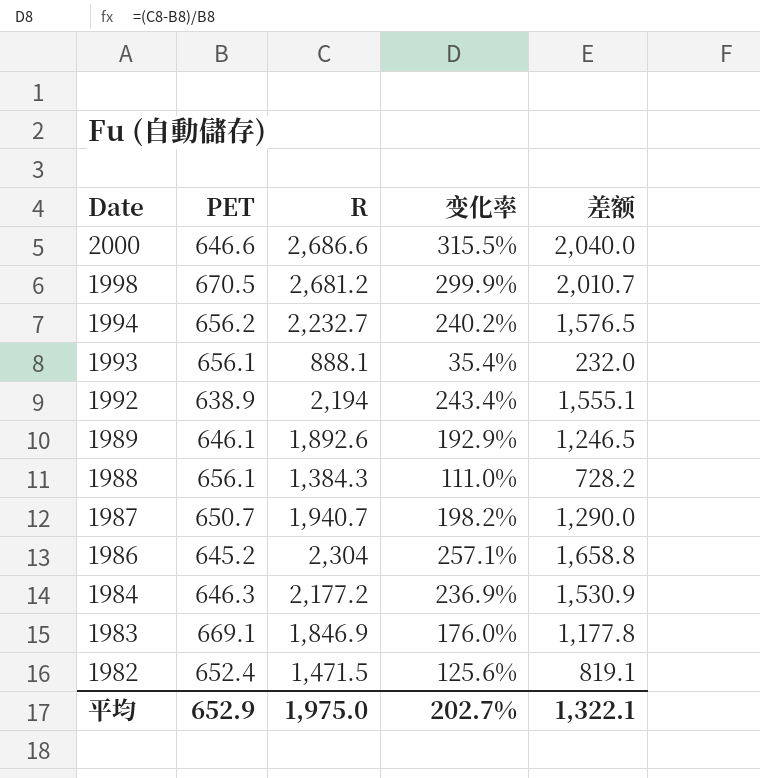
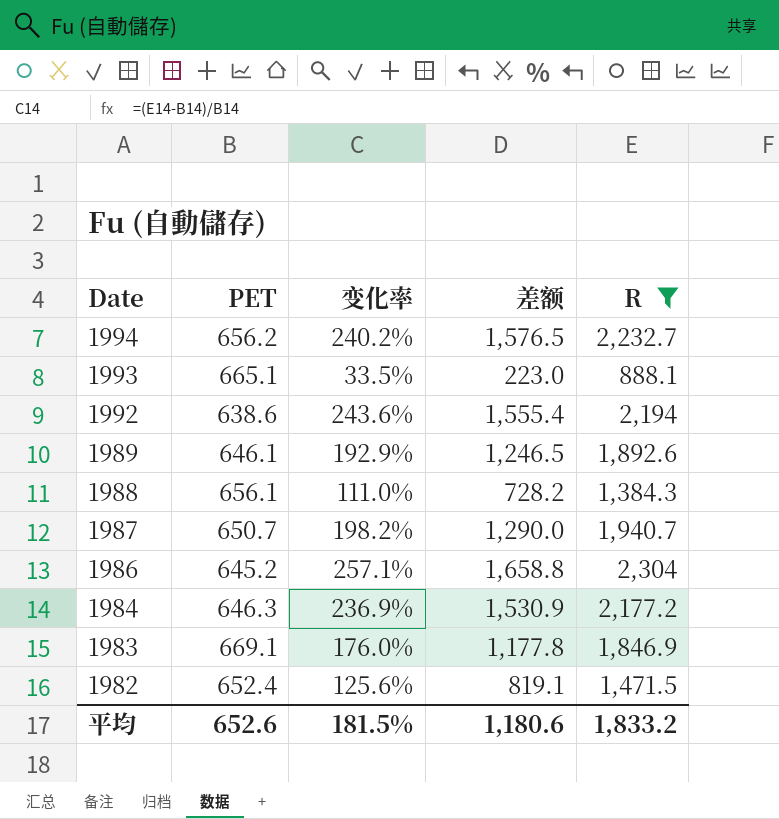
filter: none -> R <= 2,304
column R | position: 3 -> 5
1993 | PET: 656.1 -> 665.1
1993 | 变化率: 35.4% -> 33.5%
1993 | 差额: 232.0 -> 223.0
1992 | PET: 638.9 -> 638.6
1992 | 变化率: 243.4% -> 243.6%
1992 | 差额: 1,555.1 -> 1,555.4
平均 | PET: 652.9 -> 652.6
平均 | 变化率: 202.7% -> 181.5%
平均 | 差额: 1,322.1 -> 1,180.6
平均 | R: 1,975.0 -> 1,833.2

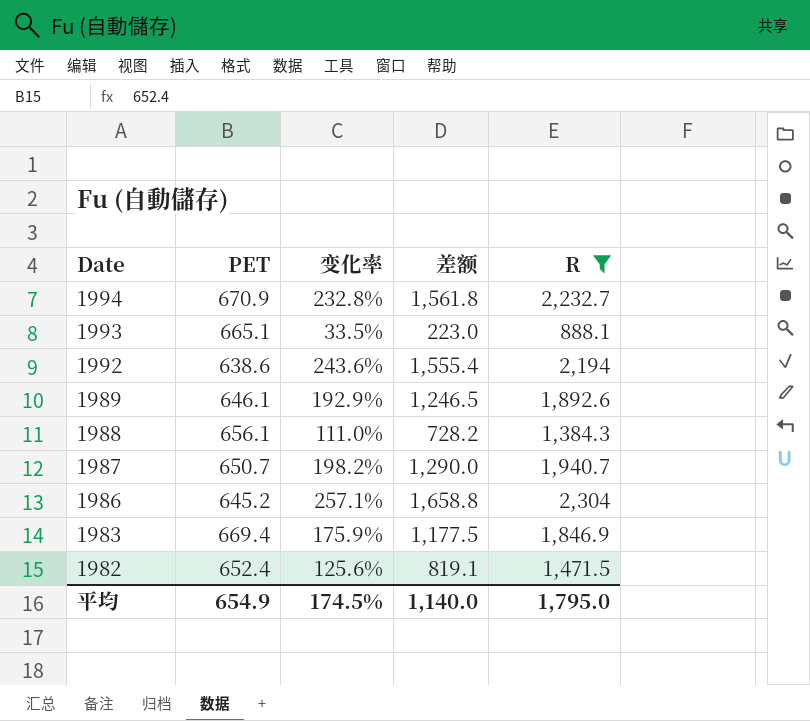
row 1984: 646.3 | 236.9% | 1,530.9 | 2,177.2 -> none
1994 | PET: 656.2 -> 670.9
1994 | 变化率: 240.2% -> 232.8%
1994 | 差额: 1,576.5 -> 1,561.8
1983 | PET: 669.1 -> 669.4
1983 | 变化率: 176.0% -> 175.9%
1983 | 差额: 1,177.8 -> 1,177.5
平均 | PET: 652.6 -> 654.9
平均 | 变化率: 181.5% -> 174.5%
平均 | 差额: 1,180.6 -> 1,140.0
平均 | R: 1,833.2 -> 1,795.0

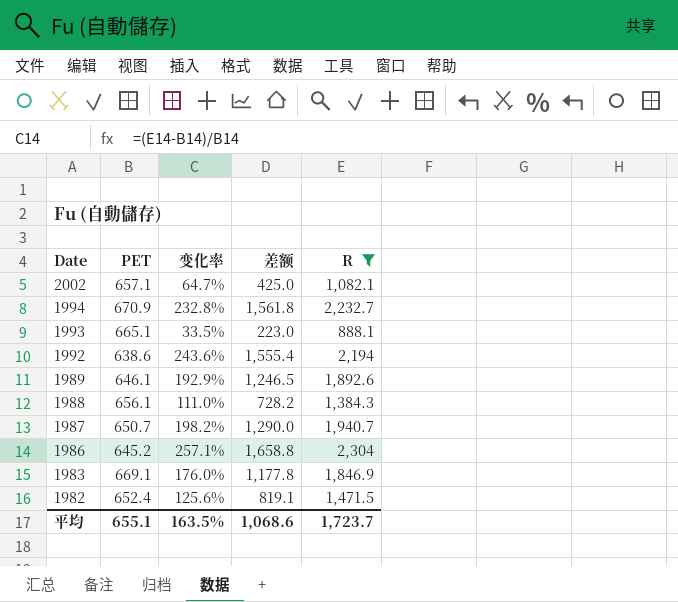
row 2002: none -> 657.1 | 64.7% | 425.0 | 1,082.1
1983 | PET: 669.4 -> 669.1
1983 | 变化率: 175.9% -> 176.0%
1983 | 差额: 1,177.5 -> 1,177.8
平均 | PET: 654.9 -> 655.1
平均 | 变化率: 174.5% -> 163.5%
平均 | 差额: 1,140.0 -> 1,068.6
平均 | R: 1,795.0 -> 1,723.7

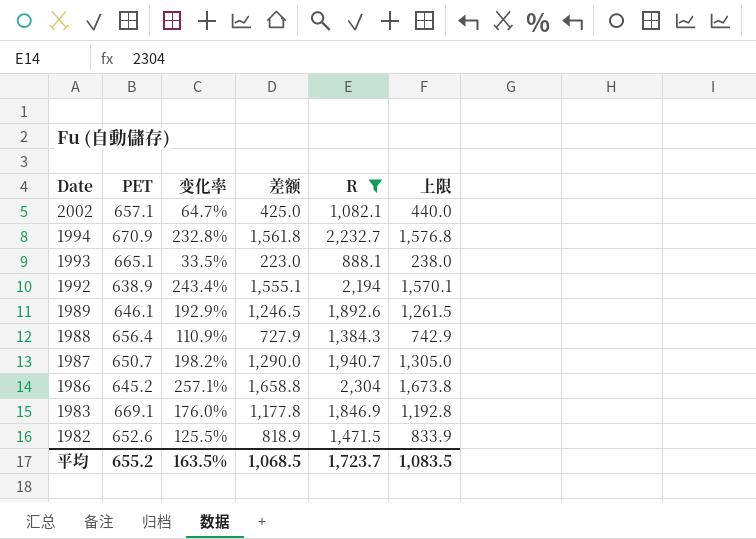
column 上限 | formula: none -> [差额] + 15
1992 | PET: 638.6 -> 638.9
1992 | 变化率: 243.6% -> 243.4%
1992 | 差额: 1,555.4 -> 1,555.1
1988 | PET: 656.1 -> 656.4
1988 | 变化率: 111.0% -> 110.9%
1988 | 差额: 728.2 -> 727.9
1982 | PET: 652.4 -> 652.6
1982 | 变化率: 125.6% -> 125.5%
1982 | 差额: 819.1 -> 818.9
平均 | PET: 655.1 -> 655.2
平均 | 差额: 1,068.6 -> 1,068.5

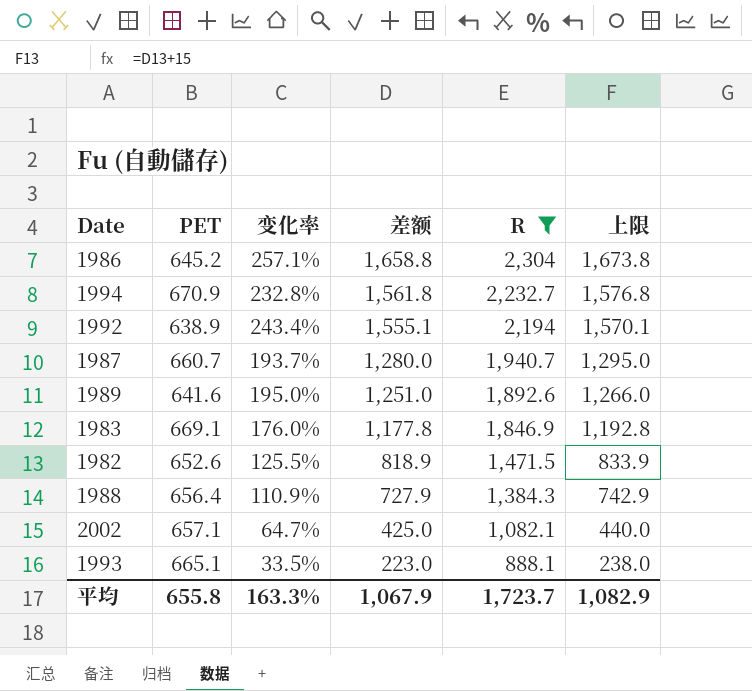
row order: Date descending -> 差额 descending
1987 | PET: 650.7 -> 660.7
1987 | 变化率: 198.2% -> 193.7%
1987 | 差额: 1,290.0 -> 1,280.0
1987 | 上限: 1,305.0 -> 1,295.0
1989 | PET: 646.1 -> 641.6
1989 | 变化率: 192.9% -> 195.0%
1989 | 差额: 1,246.5 -> 1,251.0
1989 | 上限: 1,261.5 -> 1,266.0
平均 | PET: 655.2 -> 655.8
平均 | 变化率: 163.5% -> 163.3%
平均 | 差额: 1,068.5 -> 1,067.9
平均 | 上限: 1,083.5 -> 1,082.9

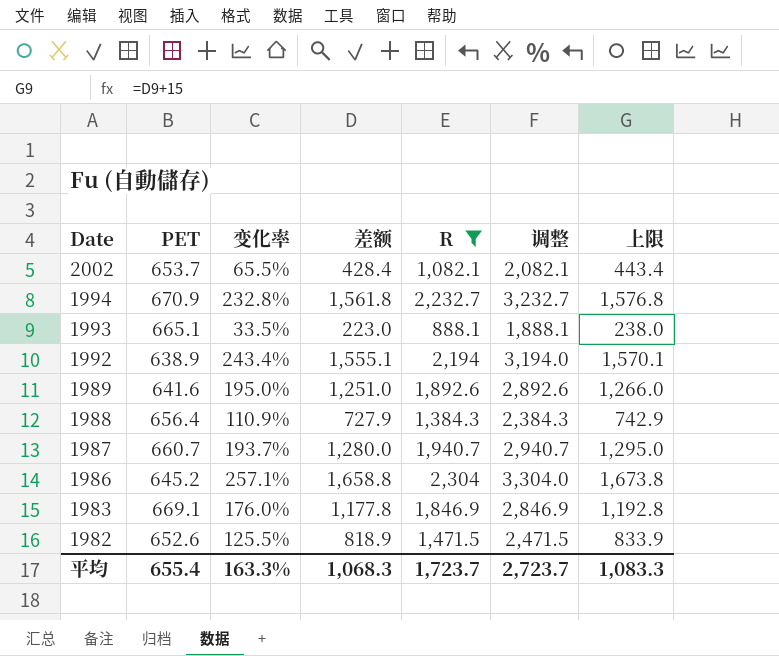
row order: 差额 descending -> Date descending
column 调整 | formula: none -> [R] + 1000
2002 | PET: 657.1 -> 653.7
2002 | 变化率: 64.7% -> 65.5%
2002 | 差额: 425.0 -> 428.4
2002 | 上限: 440.0 -> 443.4
平均 | PET: 655.8 -> 655.4
平均 | 差额: 1,067.9 -> 1,068.3
平均 | 上限: 1,082.9 -> 1,083.3

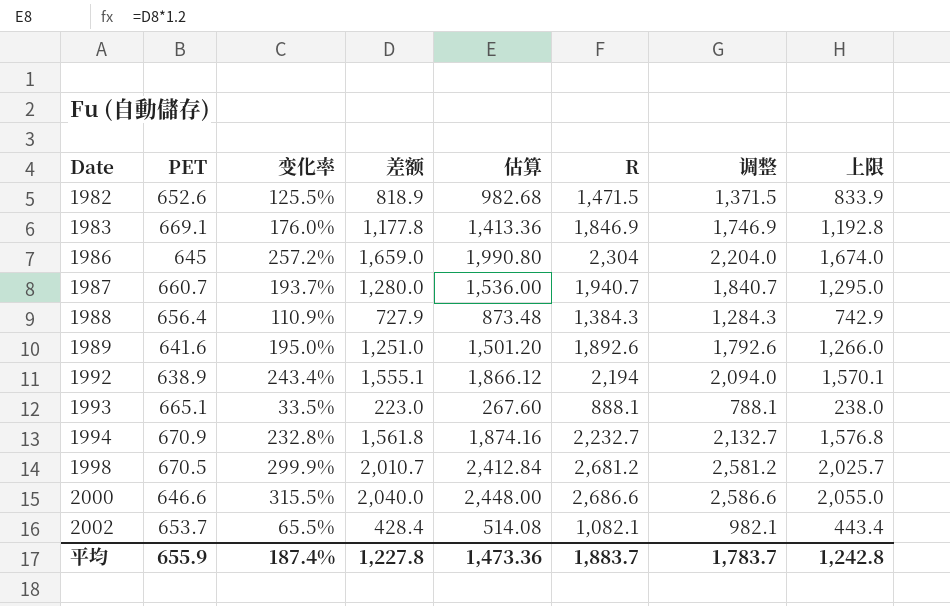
filter: R <= 2,304 -> none
row order: Date descending -> Date ascending
column 估算 | formula: none -> [差额] * 1.2
column 调整 | formula: [R] + 1000 -> [R] - 100
1986 | PET: 645.2 -> 645
1986 | 变化率: 257.1% -> 257.2%
1986 | 差额: 1,658.8 -> 1,659.0
1986 | 上限: 1,673.8 -> 1,674.0
平均 | PET: 655.4 -> 655.9
平均 | 变化率: 163.3% -> 187.4%
平均 | 差额: 1,068.3 -> 1,227.8
平均 | R: 1,723.7 -> 1,883.7
平均 | 调整: 2,723.7 -> 1,783.7
平均 | 上限: 1,083.3 -> 1,242.8

